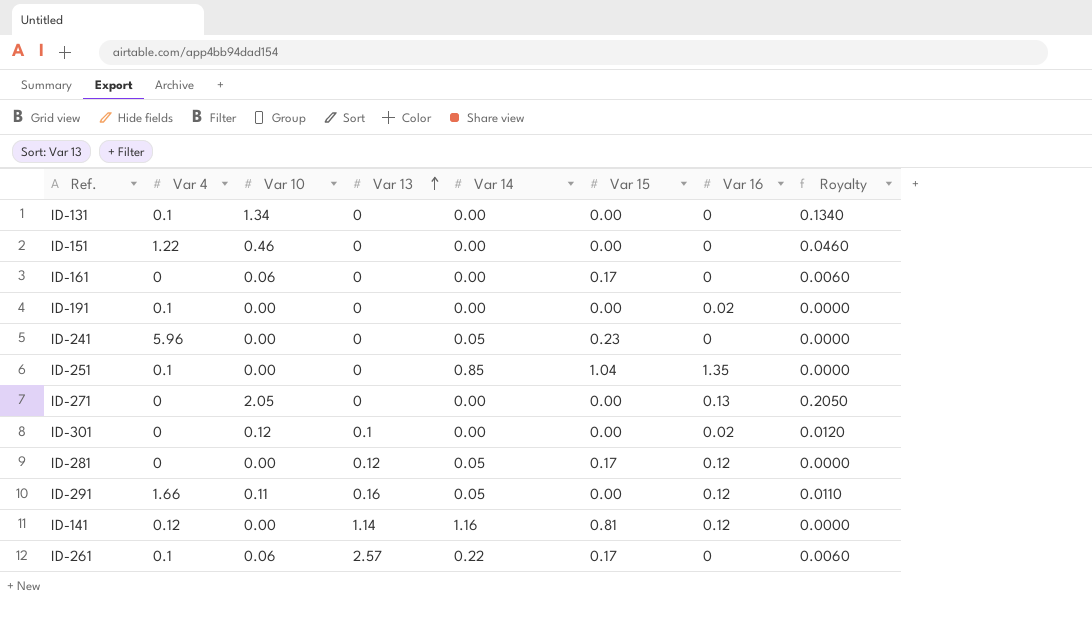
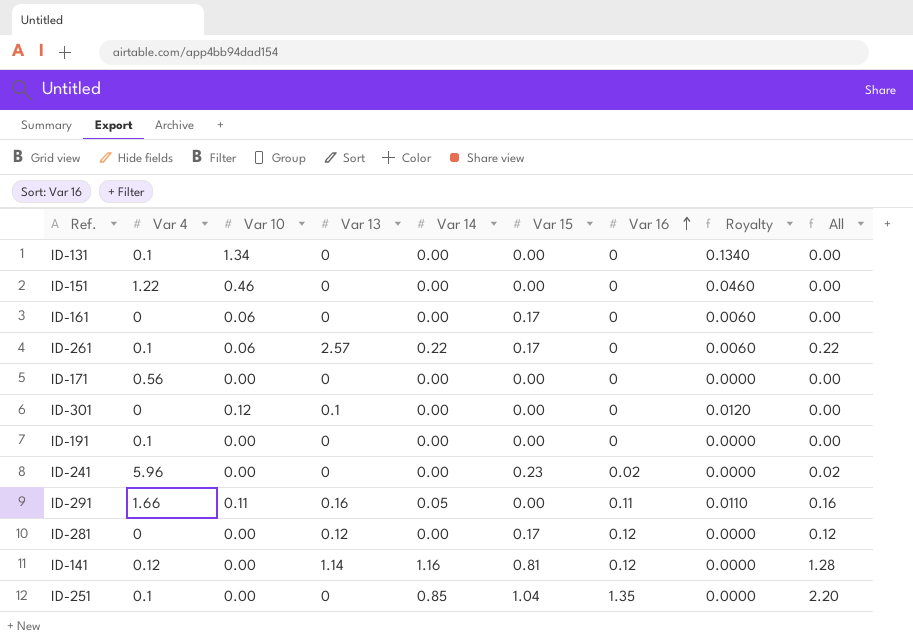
row order: Var 13 ascending -> Var 16 ascending
column All | formula: none -> [Var 14] + [Var 16]
row ID-271: 0 | 2.05 | 0 | 0.00 | 0.00 | 0.13 | 0.2050 -> none
row ID-171: none -> 0.56 | 0.00 | 0 | 0.00 | 0.00 | 0 | 0.0000 | 0.00
ID-301 | Var 16: 0.02 -> 0
ID-191 | Var 16: 0.02 -> 0
ID-241 | Var 14: 0.05 -> 0.00
ID-241 | Var 16: 0 -> 0.02
ID-291 | Var 16: 0.12 -> 0.11
ID-281 | Var 14: 0.05 -> 0.00

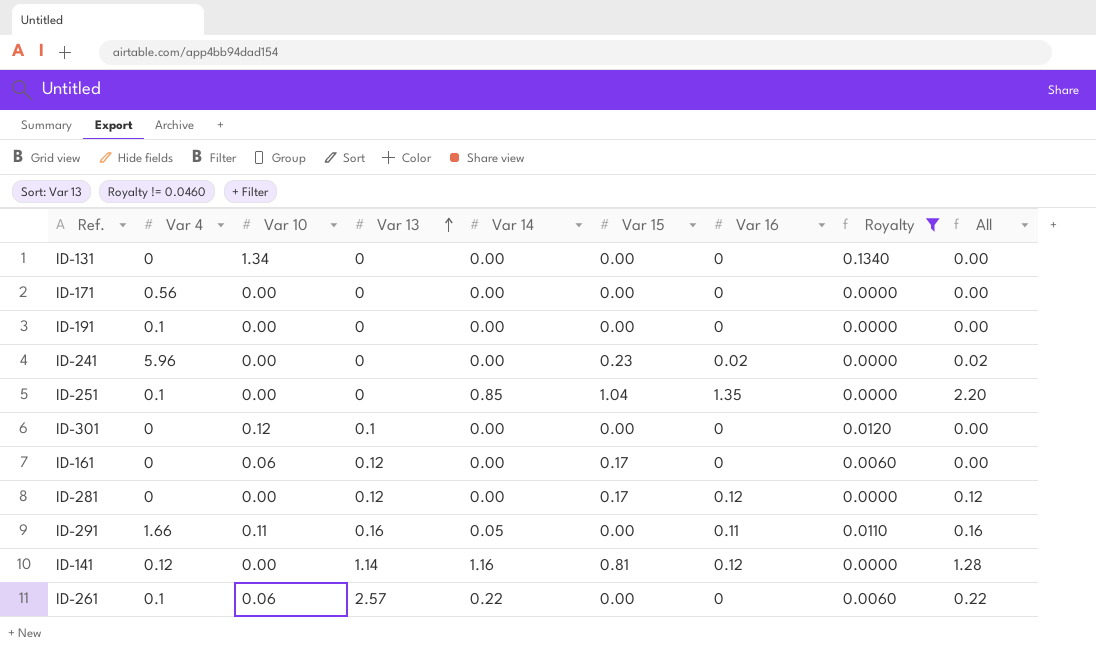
filter: none -> Royalty != 0.0460
row order: Var 16 ascending -> Var 13 ascending
ID-131 | Var 4: 0.1 -> 0
ID-161 | Var 13: 0 -> 0.12
ID-261 | Var 15: 0.17 -> 0.00

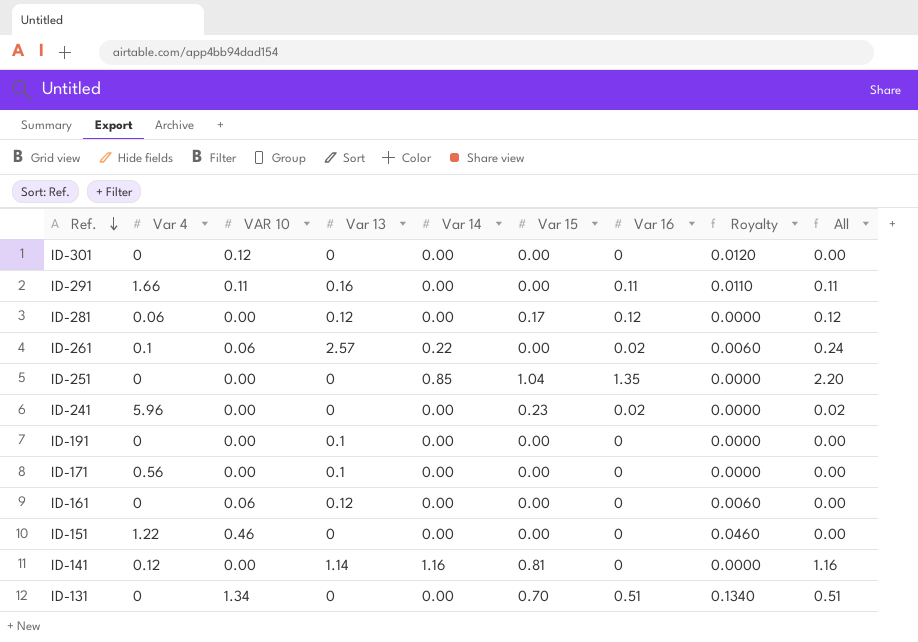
filter: Royalty != 0.0460 -> none
row order: Var 13 ascending -> Ref. descending
column name: Var 10 -> VAR 10
ID-301 | Var 13: 0.1 -> 0
ID-291 | Var 14: 0.05 -> 0.00
ID-291 | All: 0.16 -> 0.11
ID-281 | Var 4: 0 -> 0.06
ID-261 | Var 16: 0 -> 0.02
ID-261 | All: 0.22 -> 0.24
ID-251 | Var 4: 0.1 -> 0
ID-191 | Var 4: 0.1 -> 0
ID-191 | Var 13: 0 -> 0.1
ID-171 | Var 13: 0 -> 0.1
ID-161 | Var 15: 0.17 -> 0.00
ID-141 | Var 16: 0.12 -> 0
ID-141 | All: 1.28 -> 1.16
ID-131 | Var 15: 0.00 -> 0.70
ID-131 | Var 16: 0 -> 0.51
ID-131 | All: 0.00 -> 0.51

